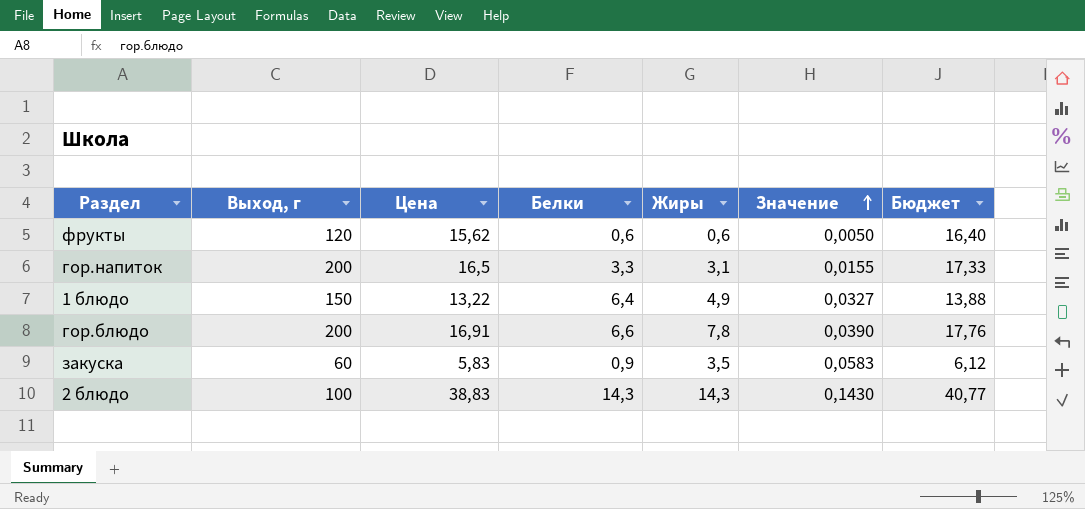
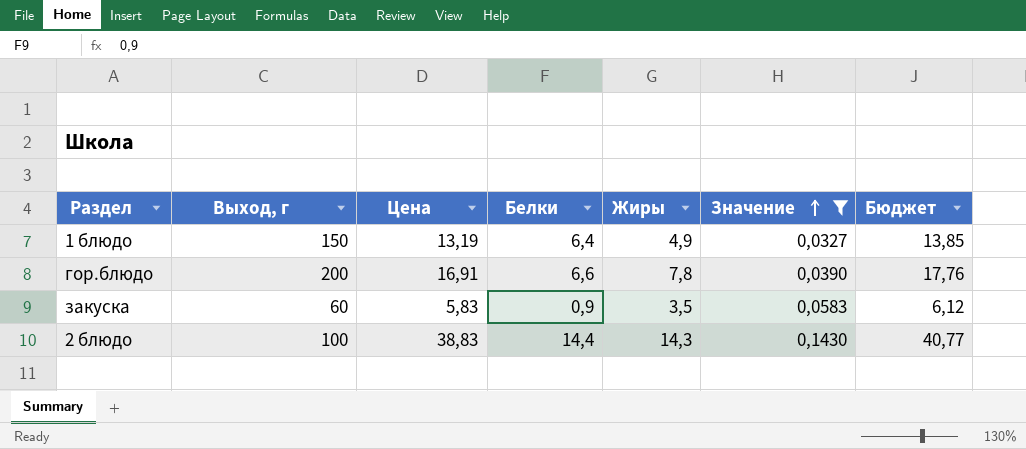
filter: none -> Значение >= 0,0327
1 блюдо | Цена: 13,22 -> 13,19
1 блюдо | Бюджет: 13,88 -> 13,85
2 блюдо | Белки: 14,3 -> 14,4

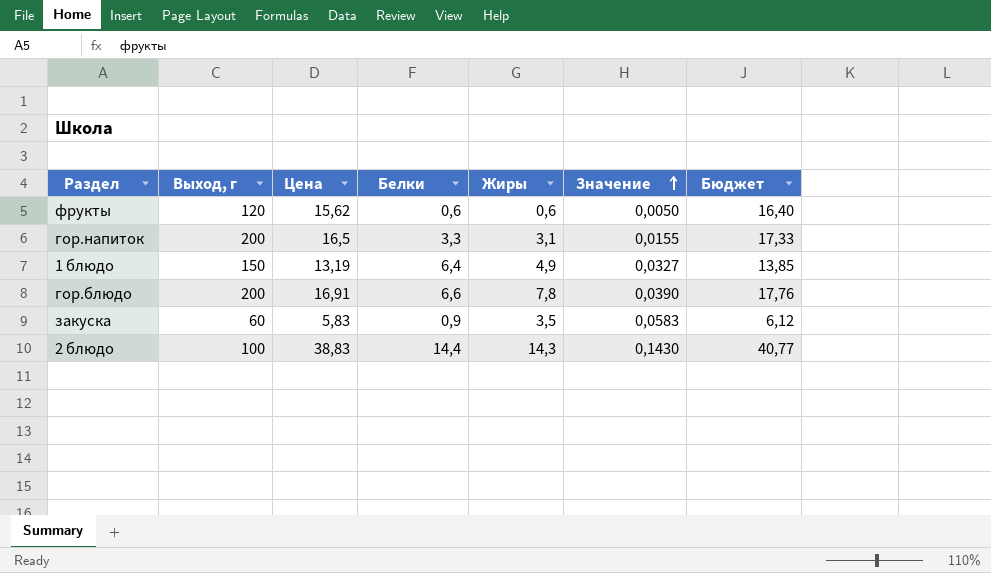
filter: Значение >= 0,0327 -> none

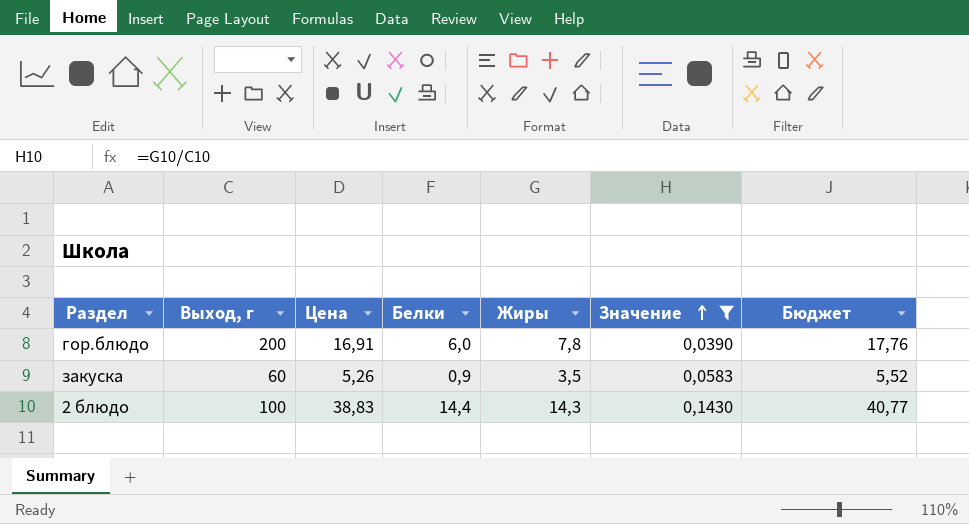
filter: none -> Значение >= 0,0390
гор.блюдо | Белки: 6,6 -> 6,0
закуска | Цена: 5,83 -> 5,26
закуска | Бюджет: 6,12 -> 5,52

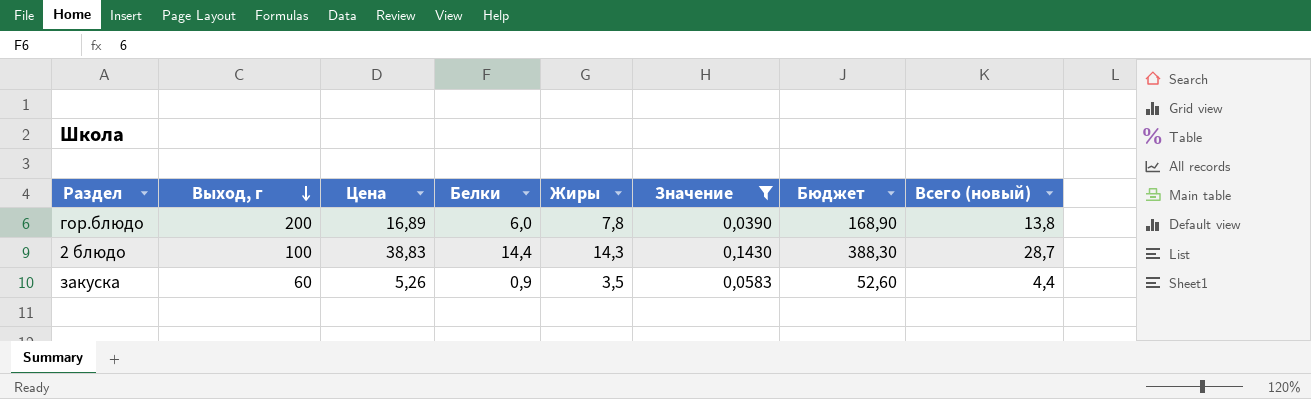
row order: Значение ascending -> Выход, г descending
column Бюджет | formula: [Цена] * 1,05 -> [Цена] * 10
column Всего (новый) | formula: none -> [Белки] + [Жиры]
гор.блюдо | Цена: 16,91 -> 16,89

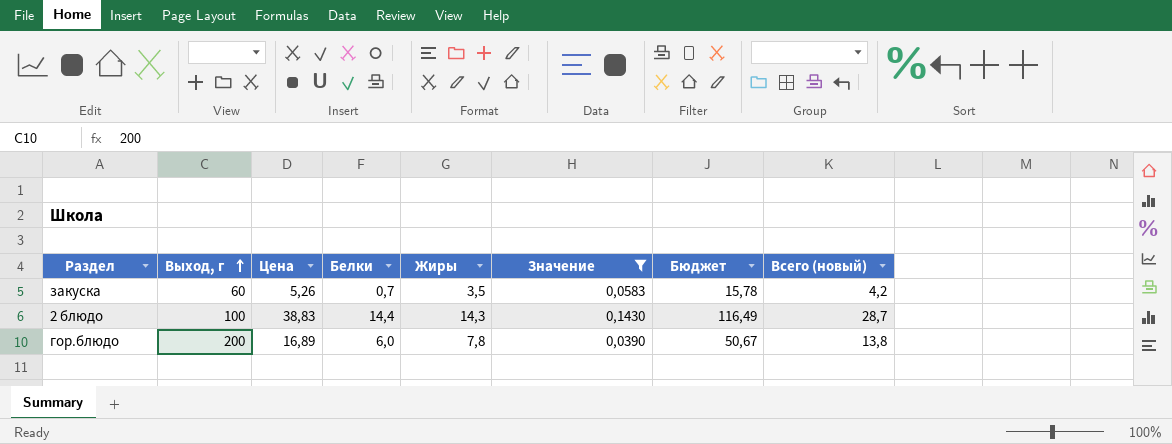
row order: Выход, г descending -> Выход, г ascending
column Бюджет | formula: [Цена] * 10 -> [Цена] * 3
закуска | Белки: 0,9 -> 0,7
закуска | Всего (новый): 4,4 -> 4,2

